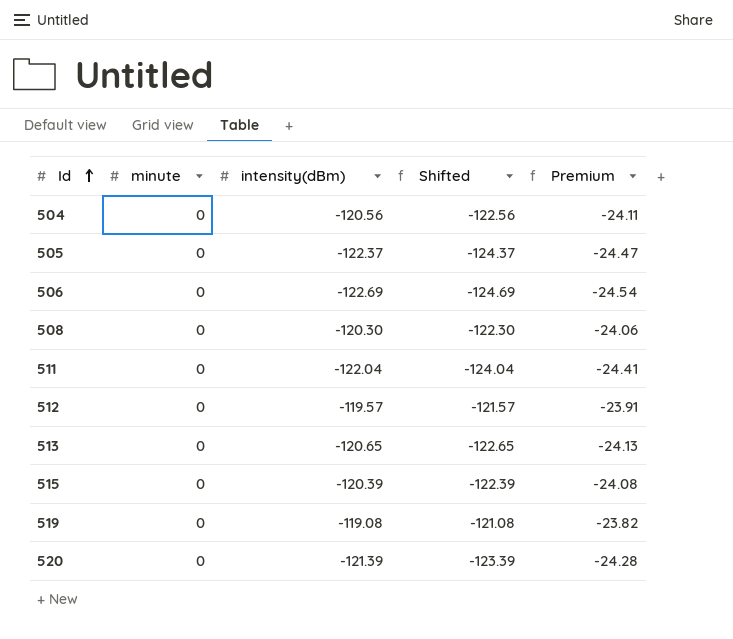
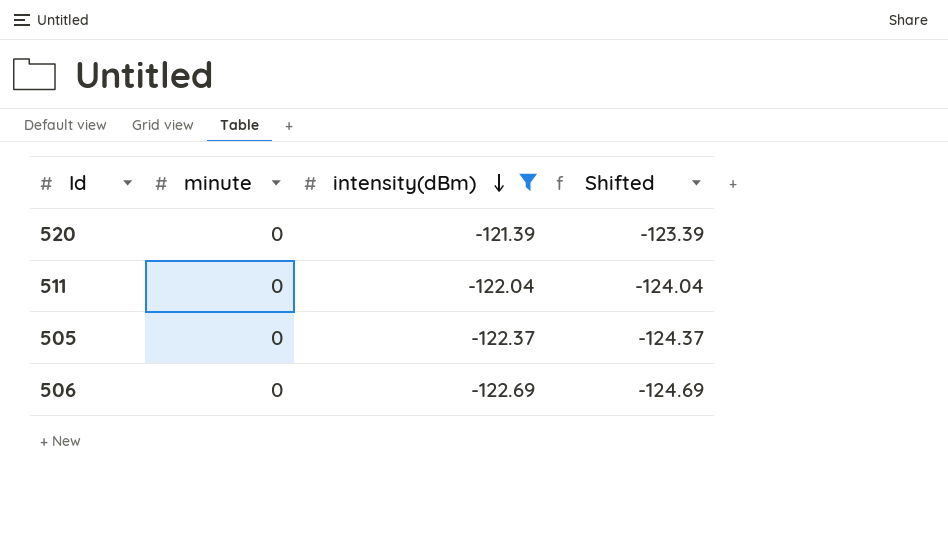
filter: none -> intensity(dBm) <= -121.39
row order: Id ascending -> intensity(dBm) descending
column Premium | formula: [intensity(dBm)] * 0.2 -> none

